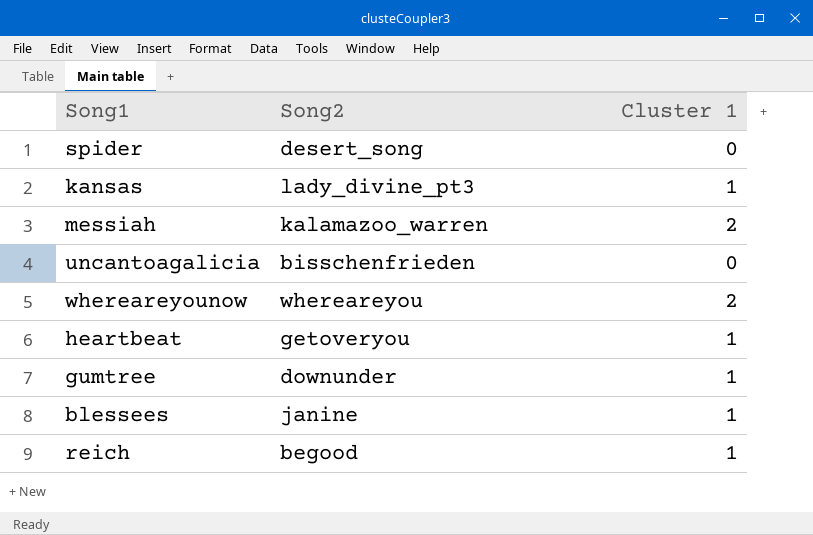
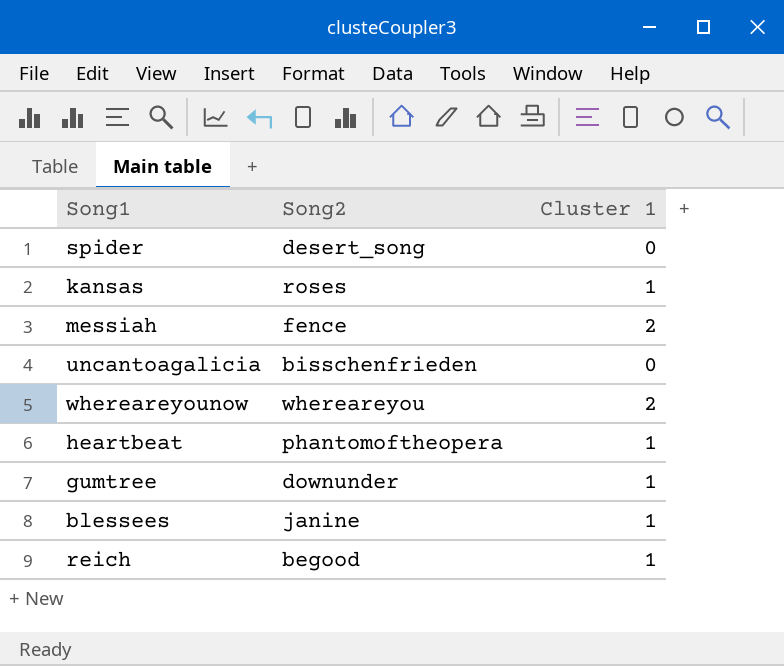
kansas | Song2: lady_divine_pt3 -> roses
messiah | Song2: kalamazoo_warren -> fence
heartbeat | Song2: getoveryou -> phantomoftheopera

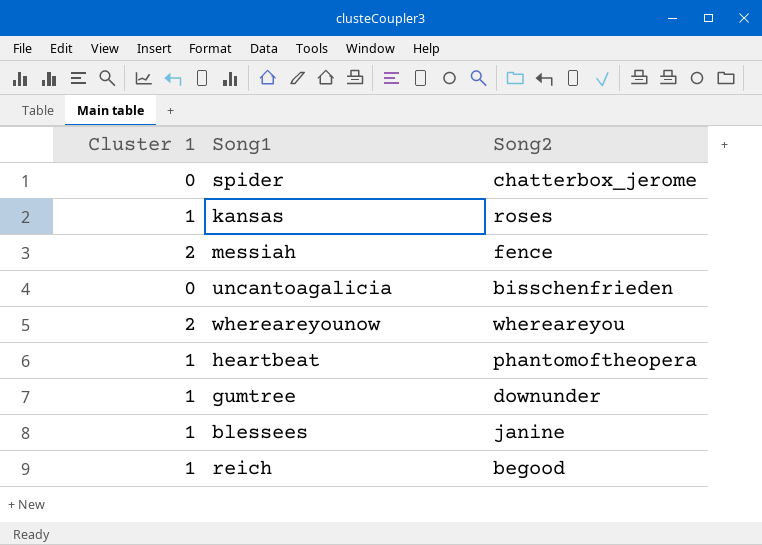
column Cluster 1 | position: 3 -> 1
spider | Song2: desert_song -> chatterbox_jerome

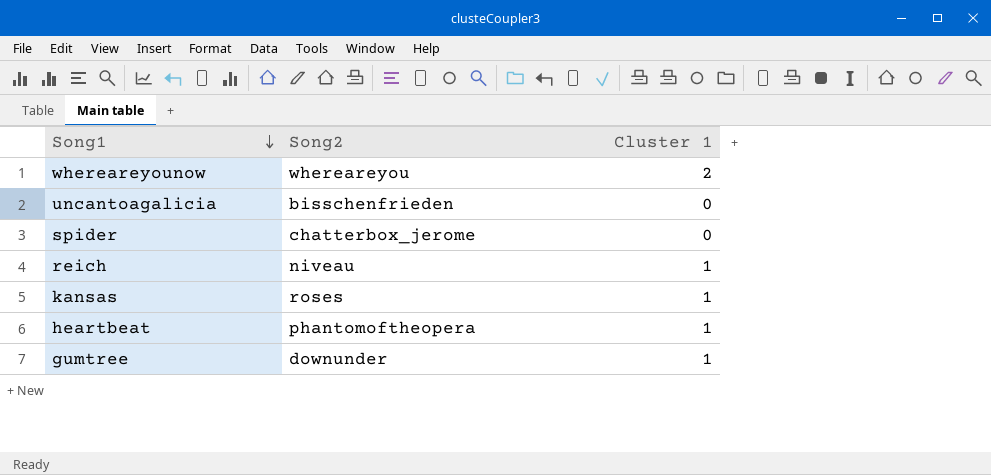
row order: none -> Song1 descending
column Cluster 1 | position: 1 -> 3
row messiah: 2 | fence -> none
row blessees: 1 | janine -> none
reich | Song2: begood -> niveau

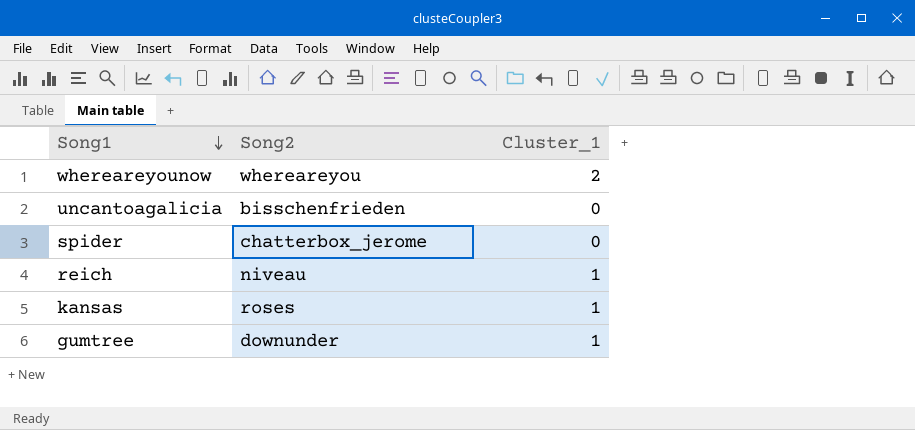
column name: Cluster 1 -> Cluster_1
row heartbeat: phantomoftheopera | 1 -> none

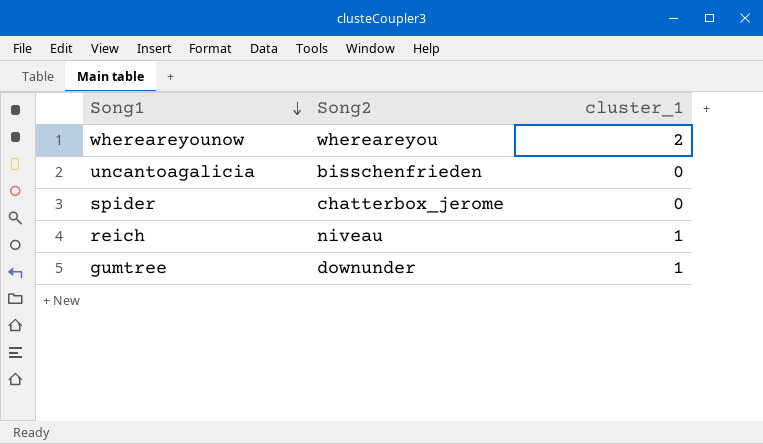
column name: Cluster_1 -> cluster_1
row kansas: roses | 1 -> none

